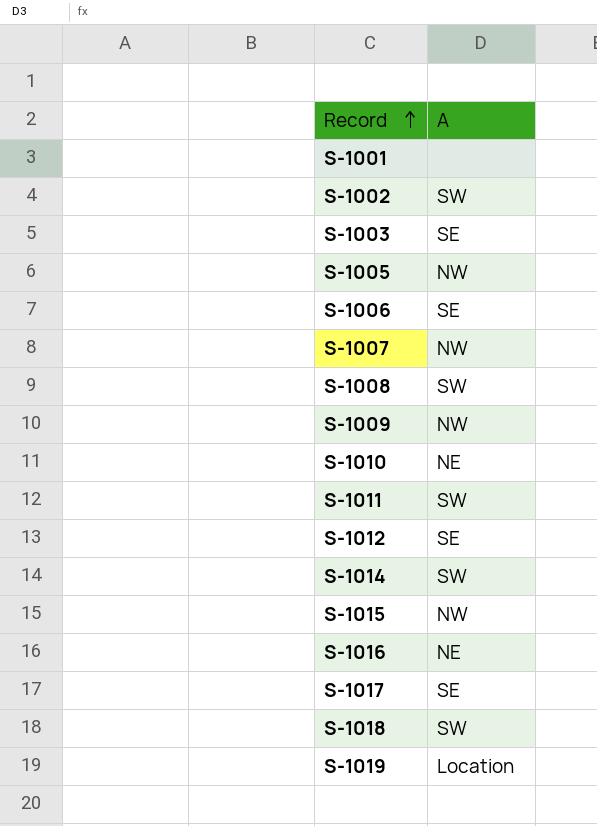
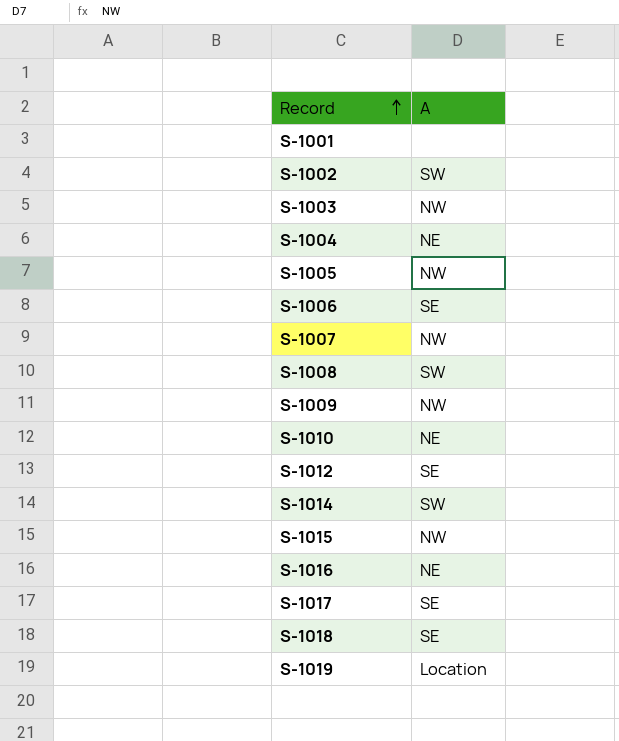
row S-1011: SW -> none
S-1003 | A: SE -> NW
row S-1004: none -> NE
S-1018 | A: SW -> SE

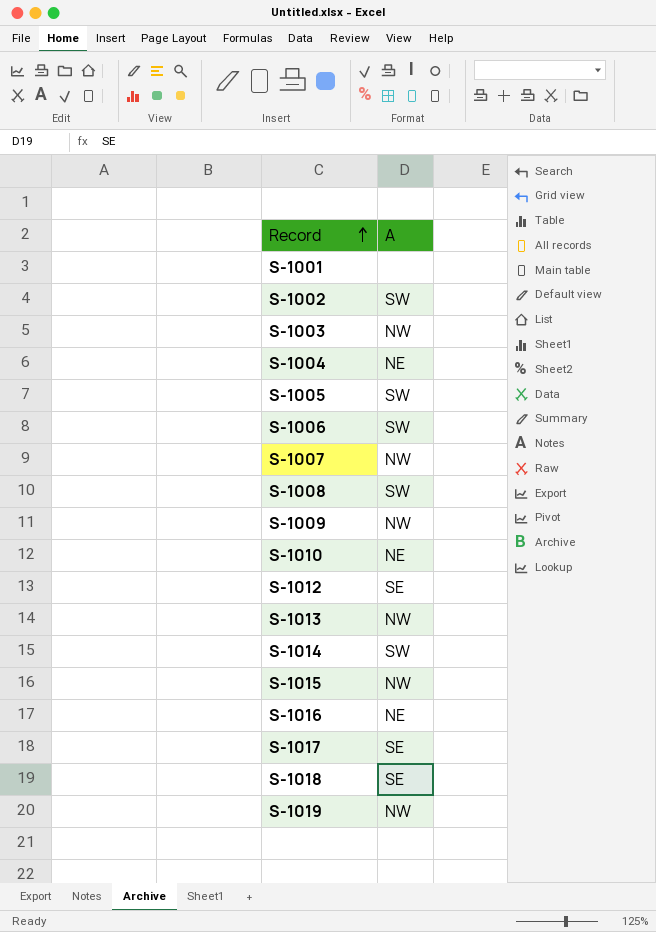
S-1005 | A: NW -> SW
S-1006 | A: SE -> SW
row S-1013: none -> NW
S-1019 | A: Location -> NW

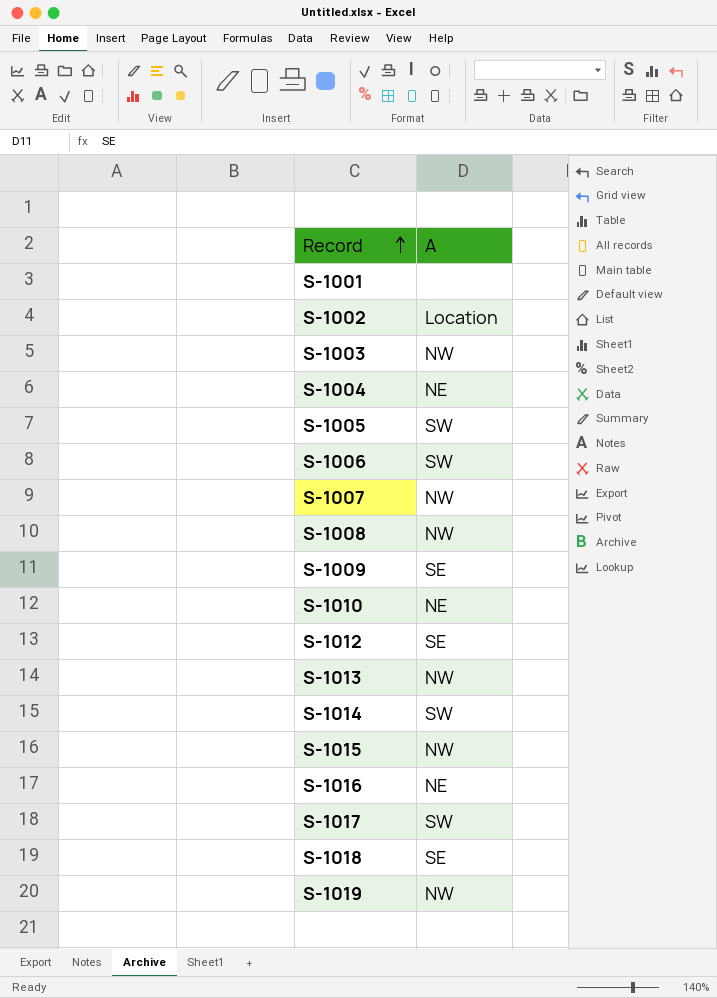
S-1002 | A: SW -> Location
S-1008 | A: SW -> NW
S-1009 | A: NW -> SE
S-1017 | A: SE -> SW

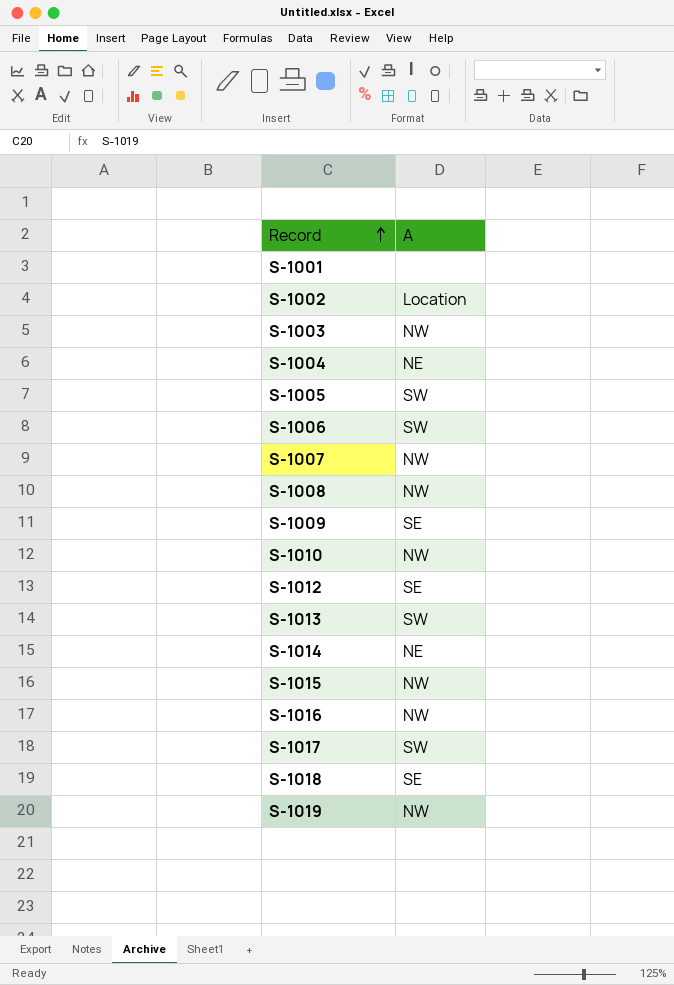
S-1010 | A: NE -> NW
S-1013 | A: NW -> SW
S-1014 | A: SW -> NE
S-1016 | A: NE -> NW

